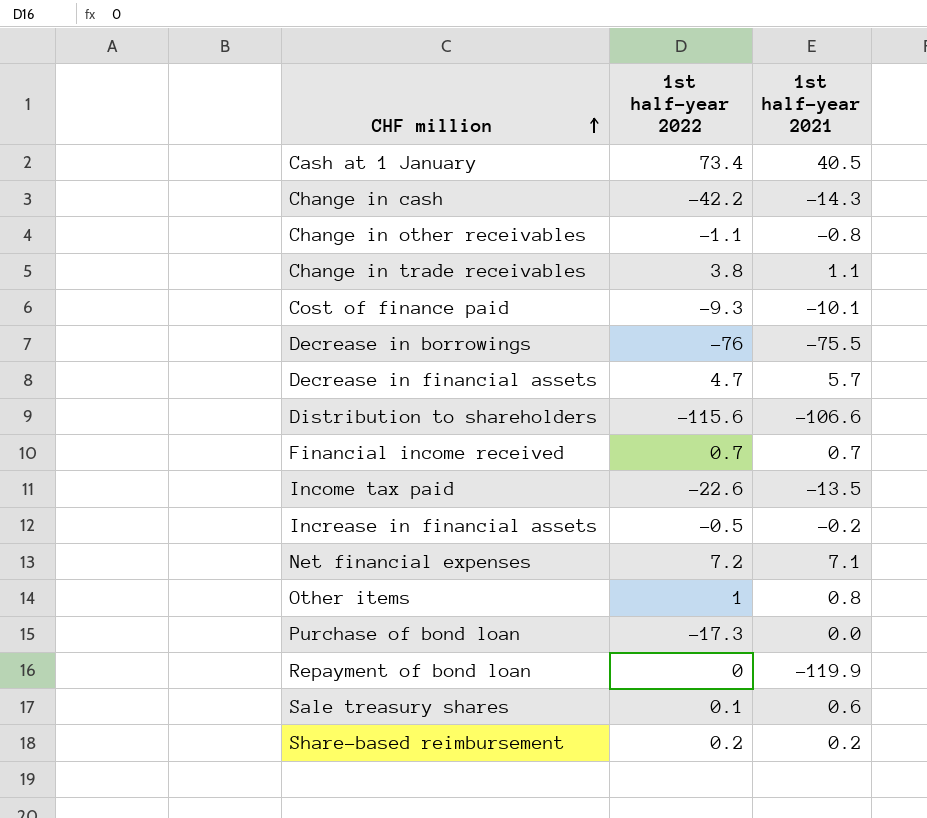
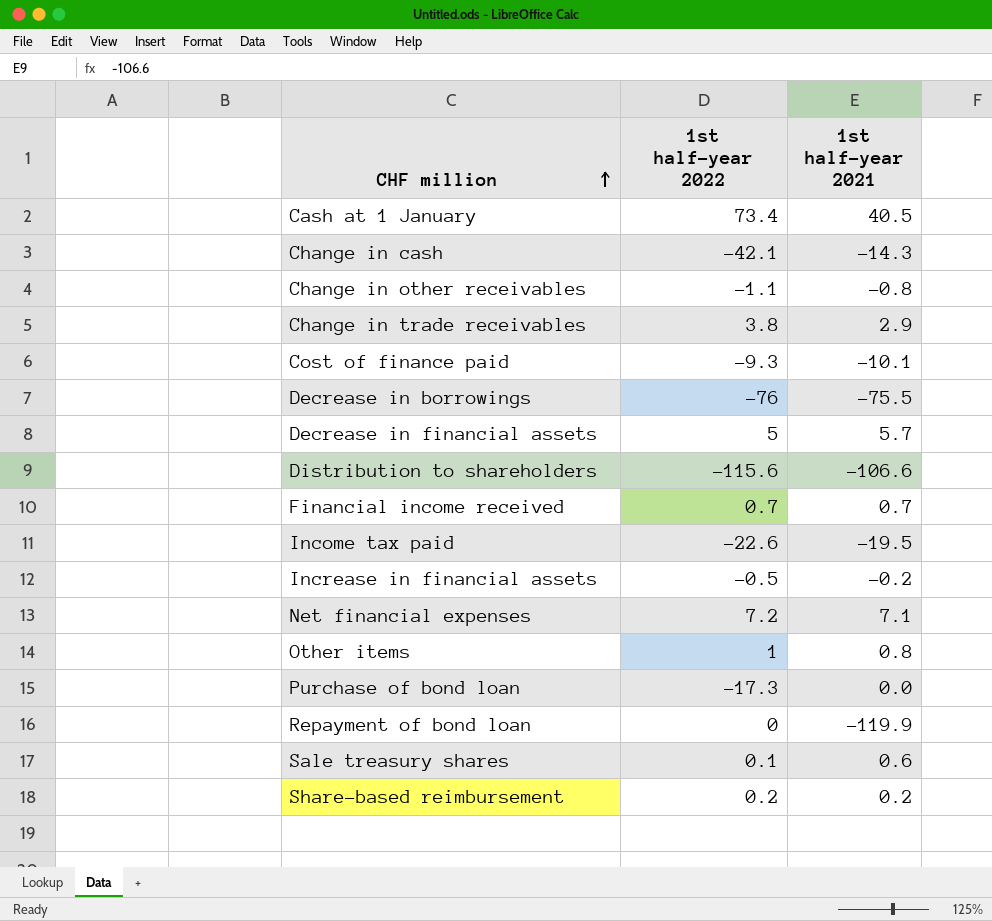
Change in cash | 1st half-year 2022: -42.2 -> -42.1
Change in trade receivables | 1st half-year 2021: 1.1 -> 2.9
Decrease in financial assets | 1st half-year 2022: 4.7 -> 5
Income tax paid | 1st half-year 2021: -13.5 -> -19.5

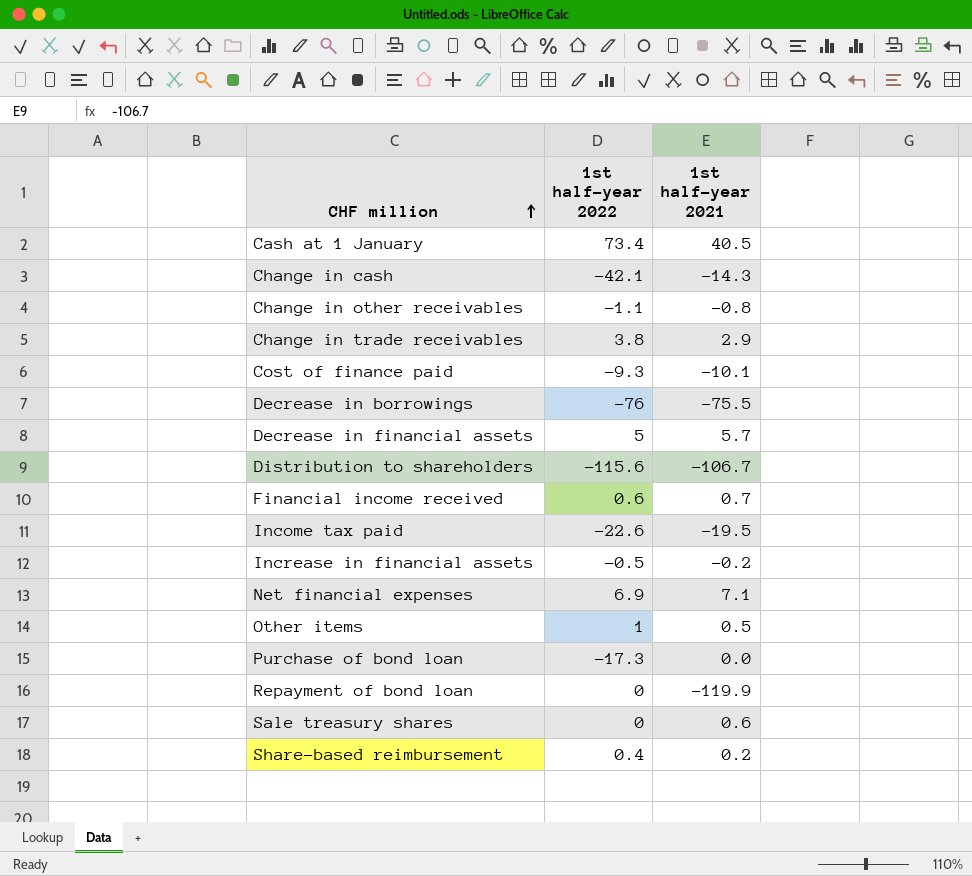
Distribution to shareholders | 1st half-year 2021: -106.6 -> -106.7
Financial income received | 1st half-year 2022: 0.7 -> 0.6
Net financial expenses | 1st half-year 2022: 7.2 -> 6.9
Other items | 1st half-year 2021: 0.8 -> 0.5
Sale treasury shares | 1st half-year 2022: 0.1 -> 0
Share-based reimbursement | 1st half-year 2022: 0.2 -> 0.4

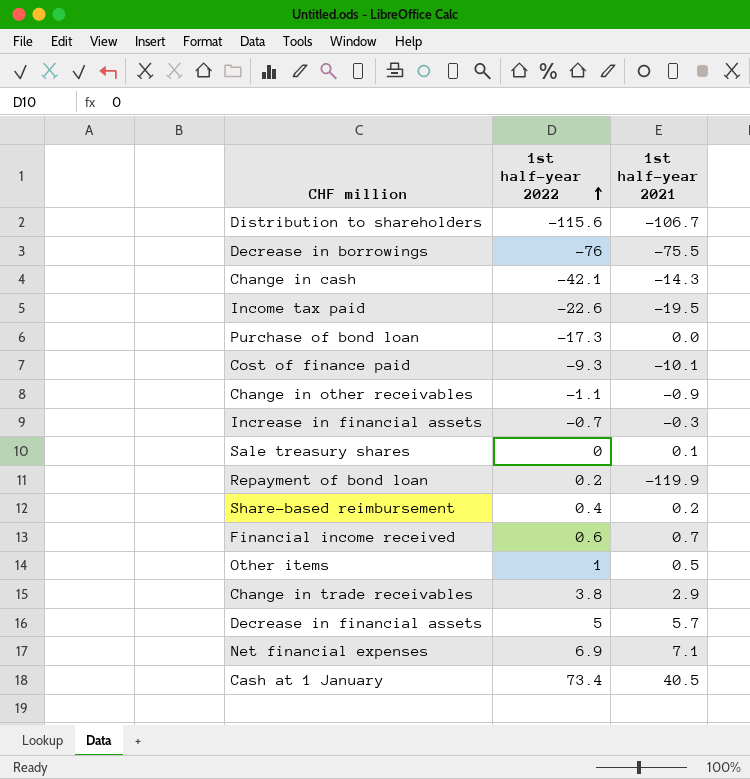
row order: CHF million ascending -> 1st half-year 2022 ascending
Change in other receivables | 1st half-year 2021: -0.8 -> -0.9
Increase in financial assets | 1st half-year 2022: -0.5 -> -0.7
Increase in financial assets | 1st half-year 2021: -0.2 -> -0.3
Sale treasury shares | 1st half-year 2021: 0.6 -> 0.1
Repayment of bond loan | 1st half-year 2022: 0 -> 0.2

